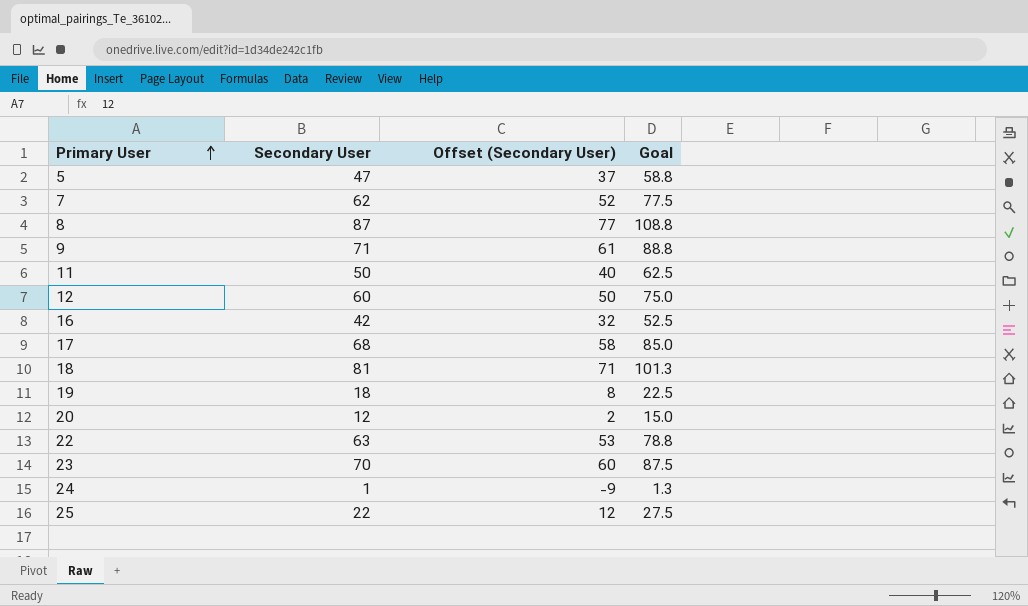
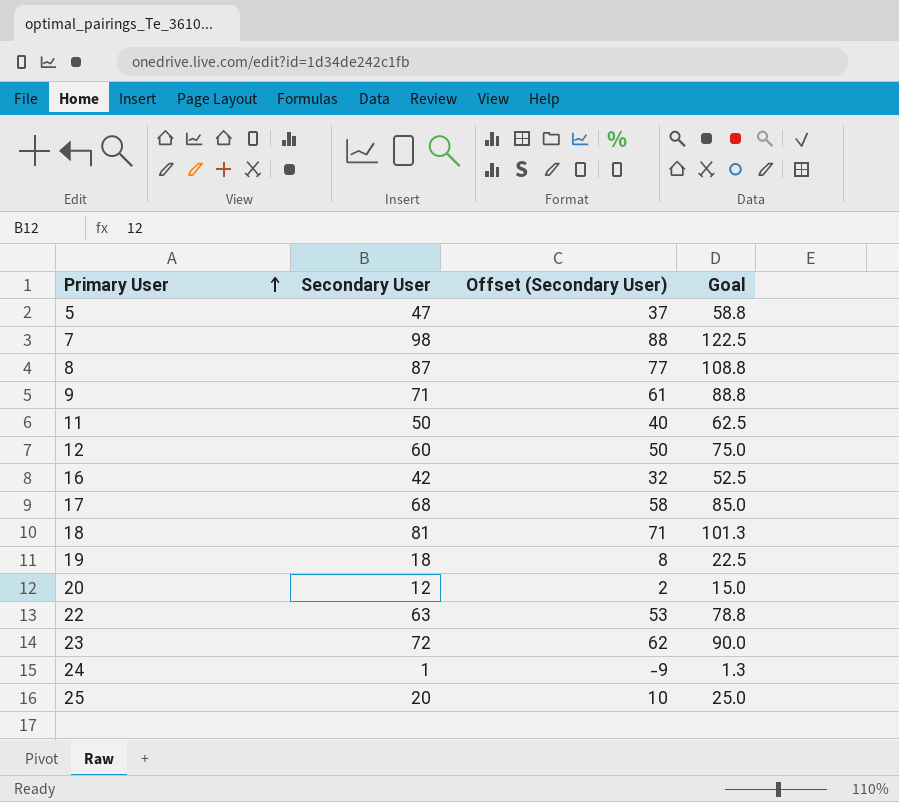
7 | Secondary User: 62 -> 98
7 | Offset (Secondary User): 52 -> 88
7 | Goal: 77.5 -> 122.5
23 | Secondary User: 70 -> 72
23 | Offset (Secondary User): 60 -> 62
23 | Goal: 87.5 -> 90.0
25 | Secondary User: 22 -> 20
25 | Offset (Secondary User): 12 -> 10
25 | Goal: 27.5 -> 25.0

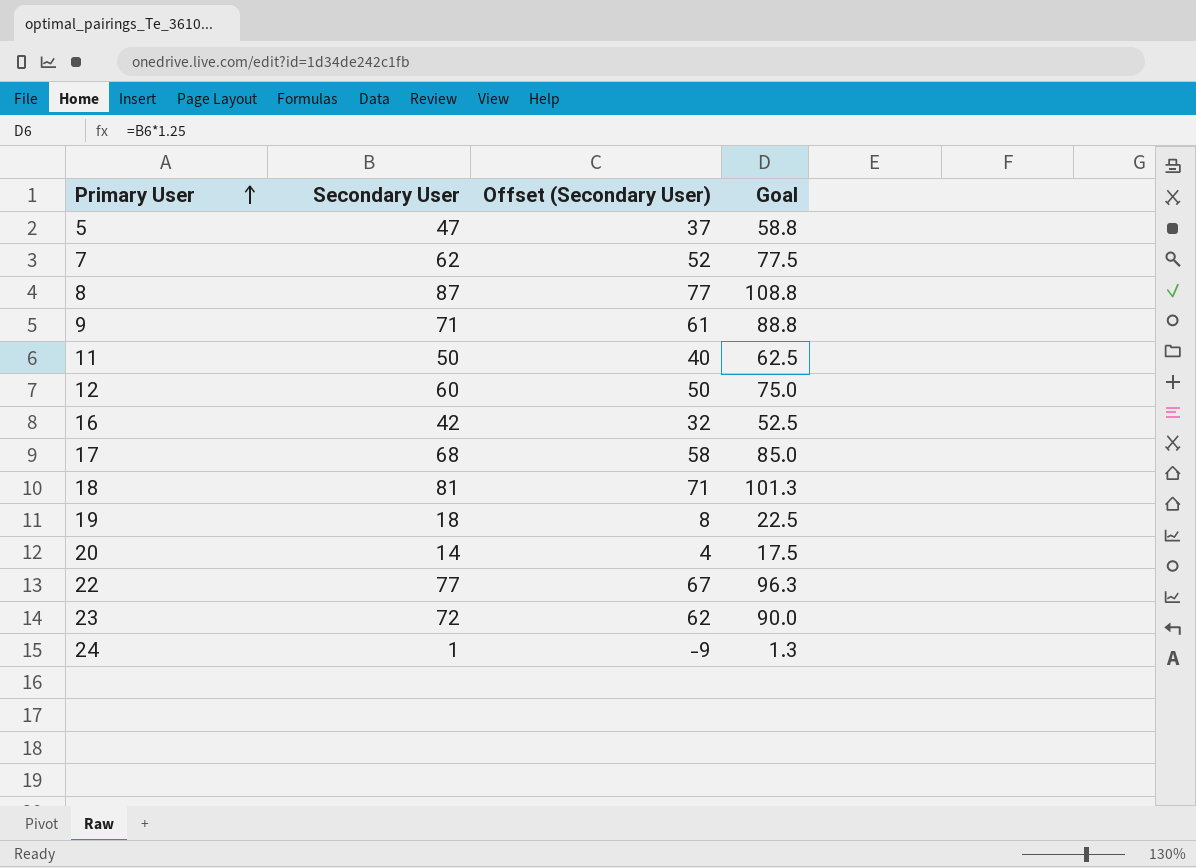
row 25: 20 | 10 | 25.0 -> none
7 | Secondary User: 98 -> 62
7 | Offset (Secondary User): 88 -> 52
7 | Goal: 122.5 -> 77.5
20 | Secondary User: 12 -> 14
20 | Offset (Secondary User): 2 -> 4
20 | Goal: 15.0 -> 17.5
22 | Secondary User: 63 -> 77
22 | Offset (Secondary User): 53 -> 67
22 | Goal: 78.8 -> 96.3

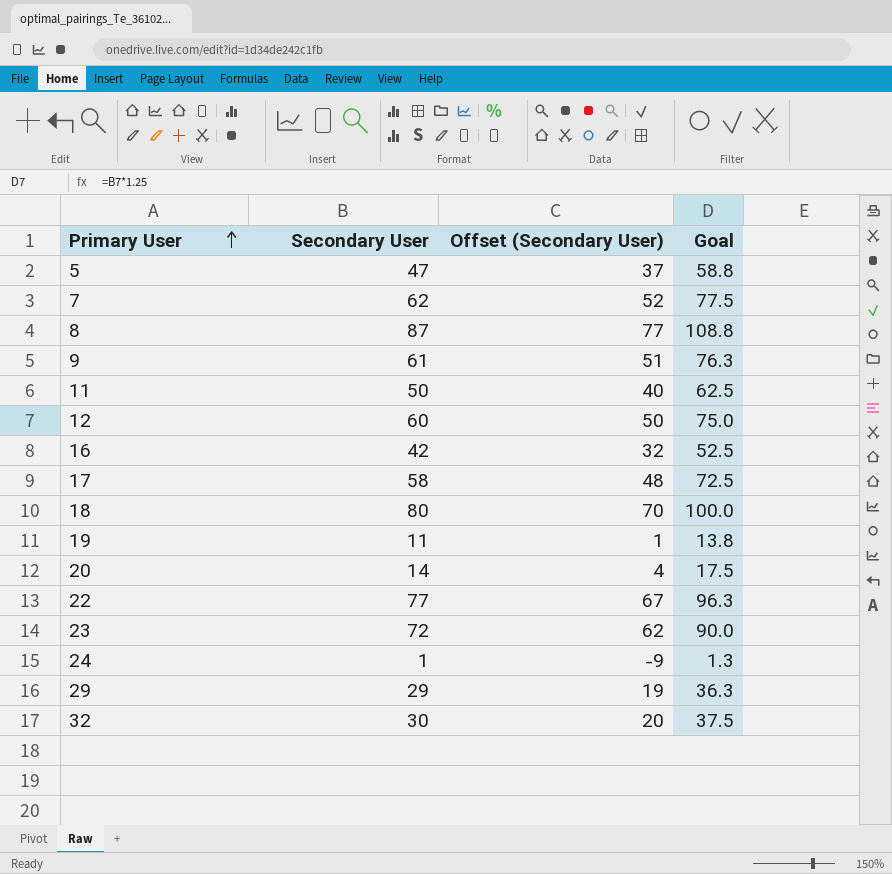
9 | Secondary User: 71 -> 61
9 | Offset (Secondary User): 61 -> 51
9 | Goal: 88.8 -> 76.3
17 | Secondary User: 68 -> 58
17 | Offset (Secondary User): 58 -> 48
17 | Goal: 85.0 -> 72.5
18 | Secondary User: 81 -> 80
18 | Offset (Secondary User): 71 -> 70
18 | Goal: 101.3 -> 100.0
19 | Secondary User: 18 -> 11
19 | Offset (Secondary User): 8 -> 1
19 | Goal: 22.5 -> 13.8
row 29: none -> 29 | 19 | 36.3
row 32: none -> 30 | 20 | 37.5

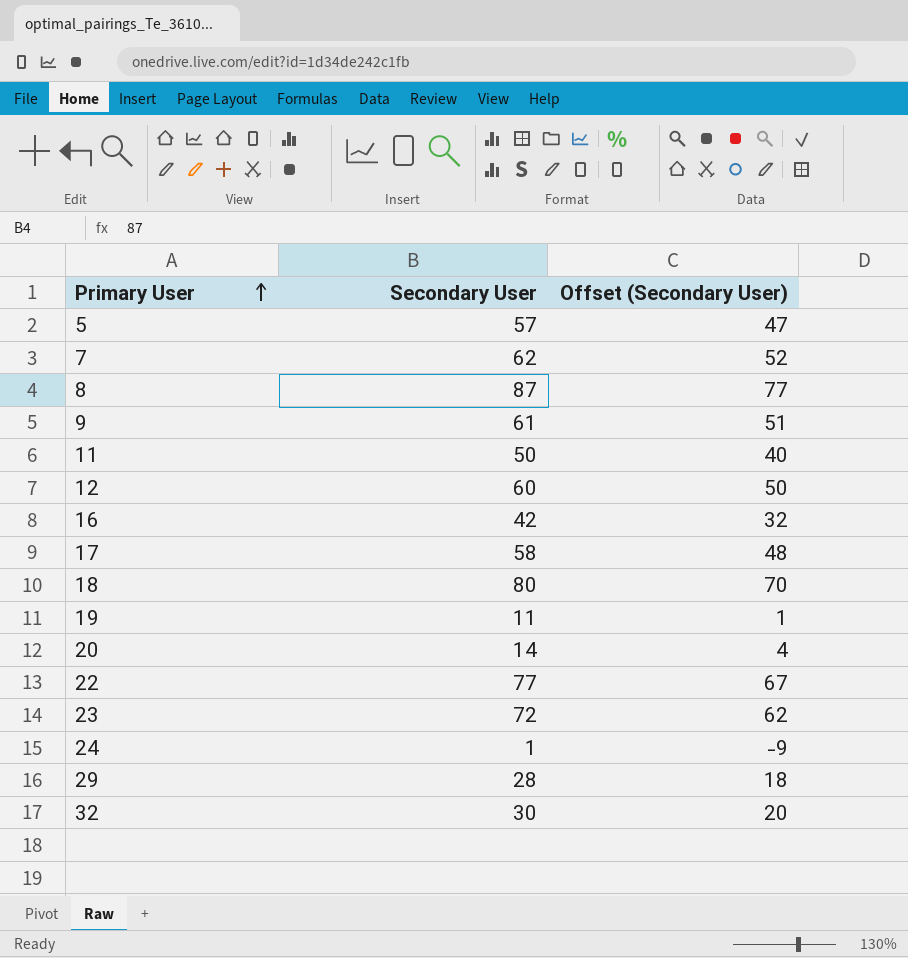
column Goal | formula: [Secondary User] * 1.25 -> none
5 | Secondary User: 47 -> 57
5 | Offset (Secondary User): 37 -> 47
29 | Secondary User: 29 -> 28
29 | Offset (Secondary User): 19 -> 18

